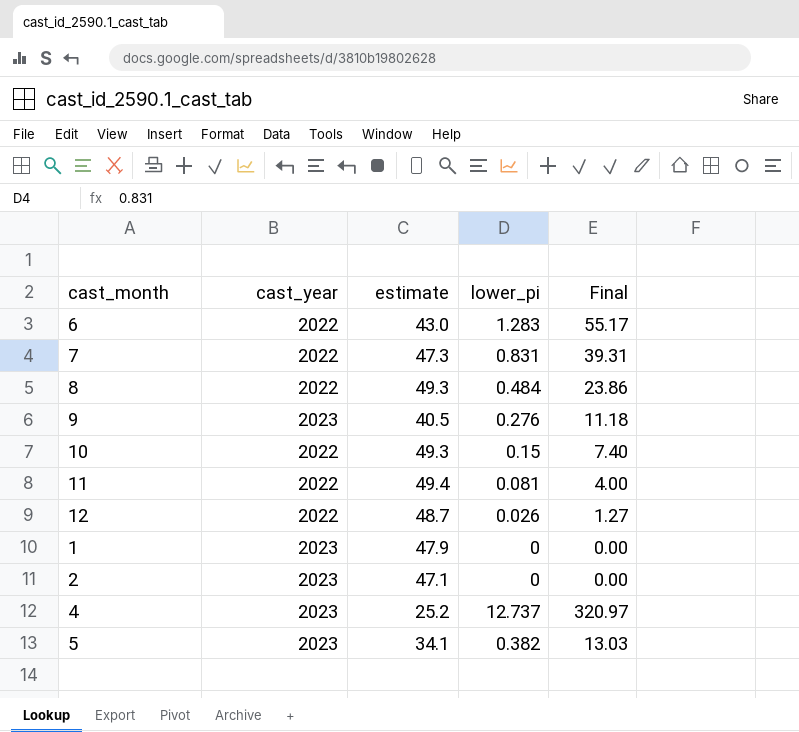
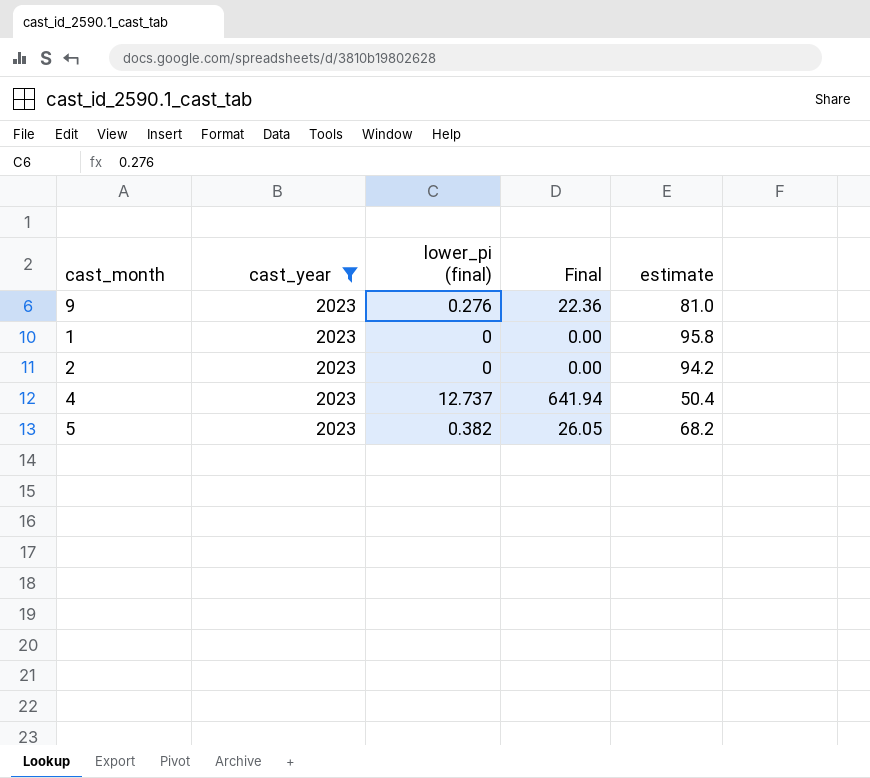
filter: none -> cast_year = 2023
column name: lower_pi -> lower_pi (final)
column estimate | position: 3 -> 5
9 | Final: 11.18 -> 22.36
9 | estimate: 40.5 -> 81.0
1 | estimate: 47.9 -> 95.8
2 | estimate: 47.1 -> 94.2
4 | Final: 320.97 -> 641.94
4 | estimate: 25.2 -> 50.4
5 | Final: 13.03 -> 26.05
5 | estimate: 34.1 -> 68.2

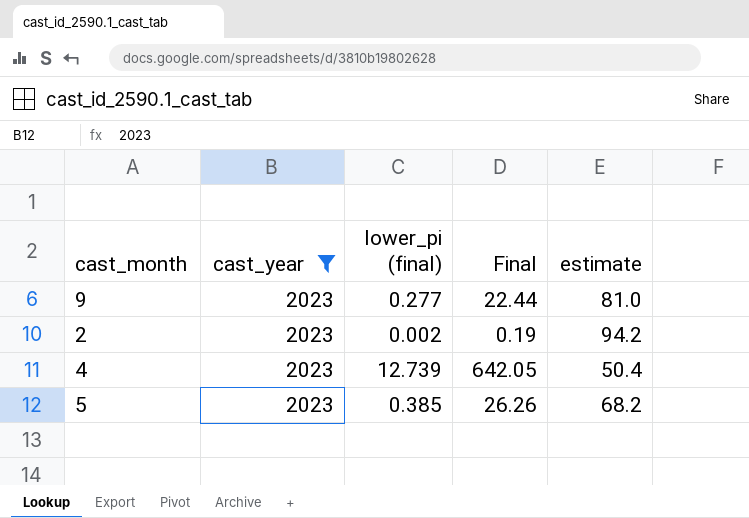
row 1: 2023 | 0 | 0.00 | 95.8 -> none
9 | lower_pi (final): 0.276 -> 0.277
9 | Final: 22.36 -> 22.44
2 | lower_pi (final): 0 -> 0.002
2 | Final: 0.00 -> 0.19
4 | lower_pi (final): 12.737 -> 12.739
4 | Final: 641.94 -> 642.05
5 | lower_pi (final): 0.382 -> 0.385
5 | Final: 26.05 -> 26.26

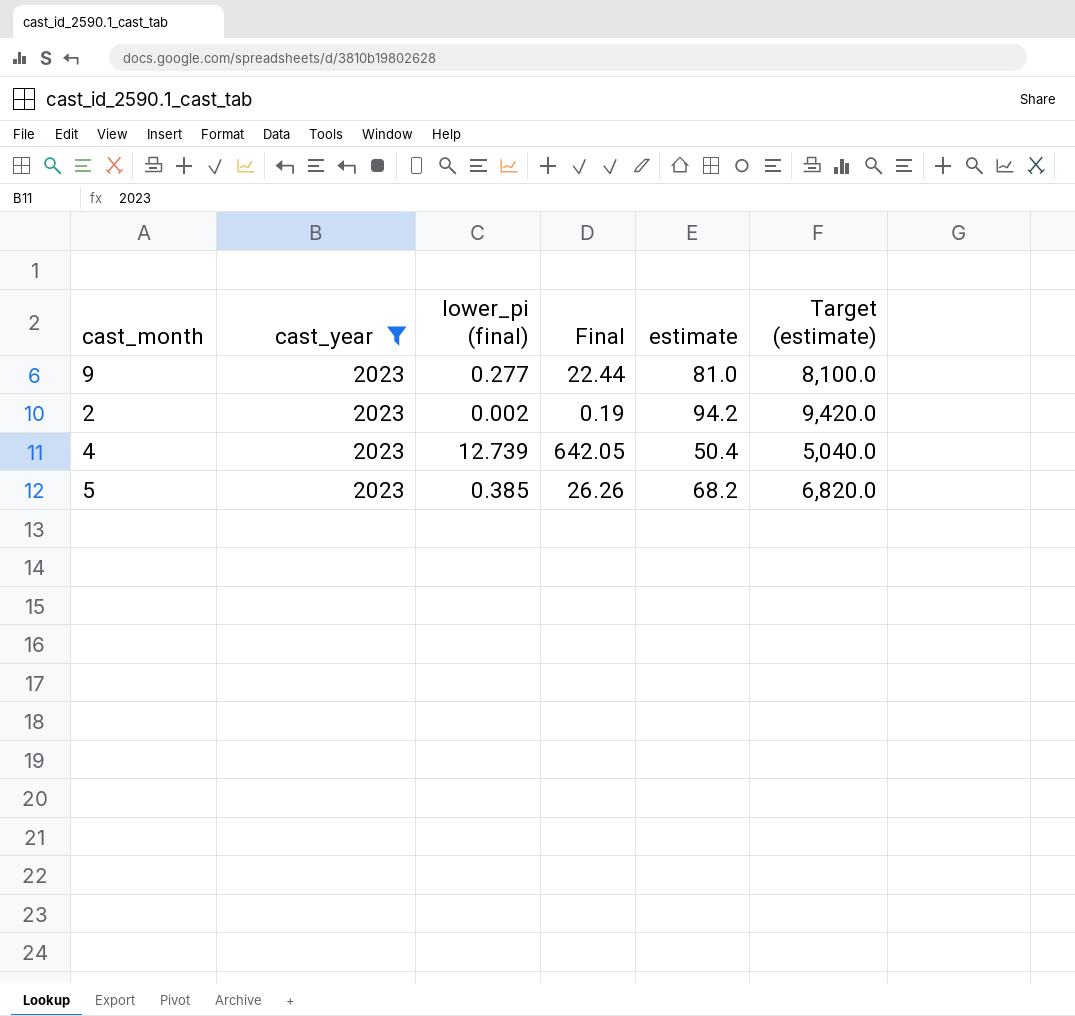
column Target (estimate) | formula: none -> [estimate] * 100

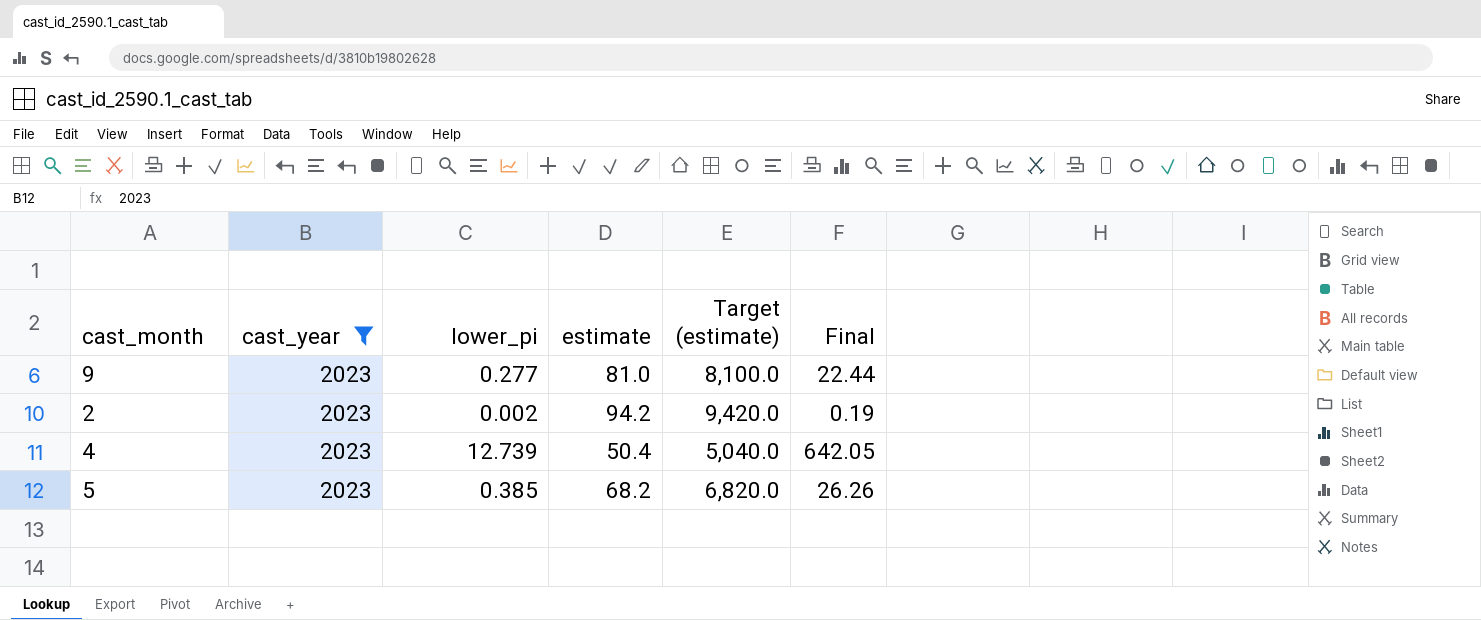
column name: lower_pi (final) -> lower_pi
column Final | position: 4 -> 6

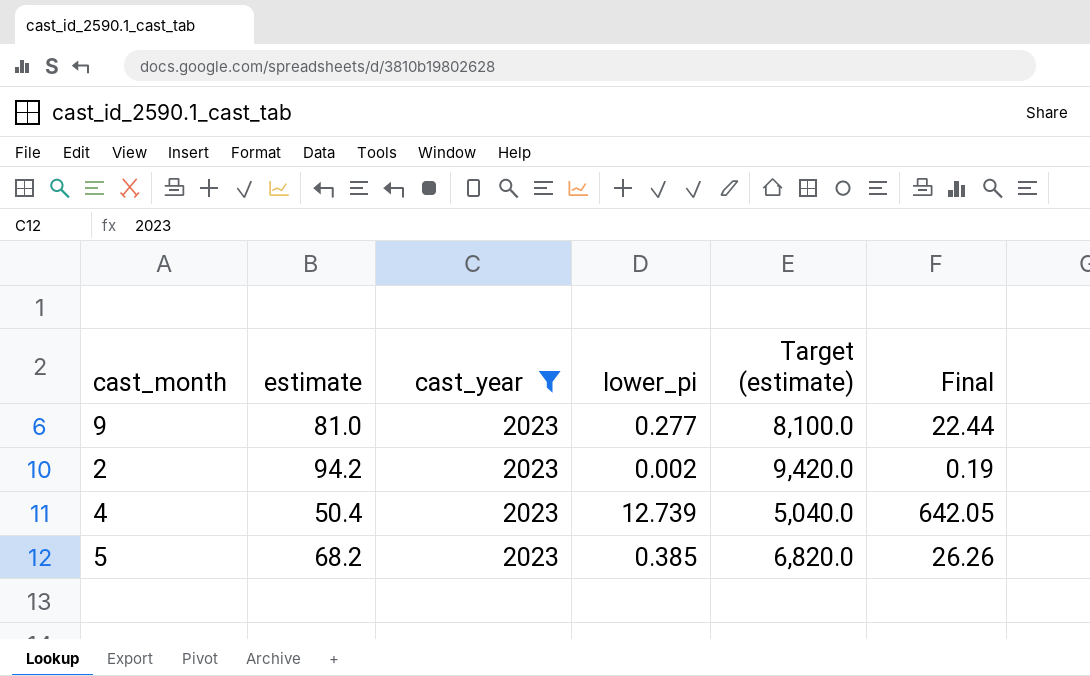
column estimate | position: 4 -> 2

